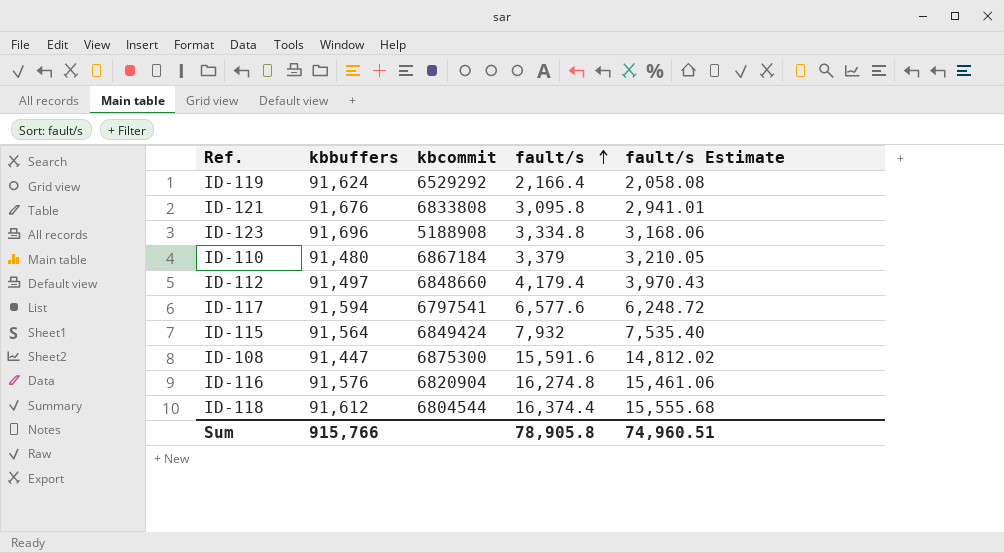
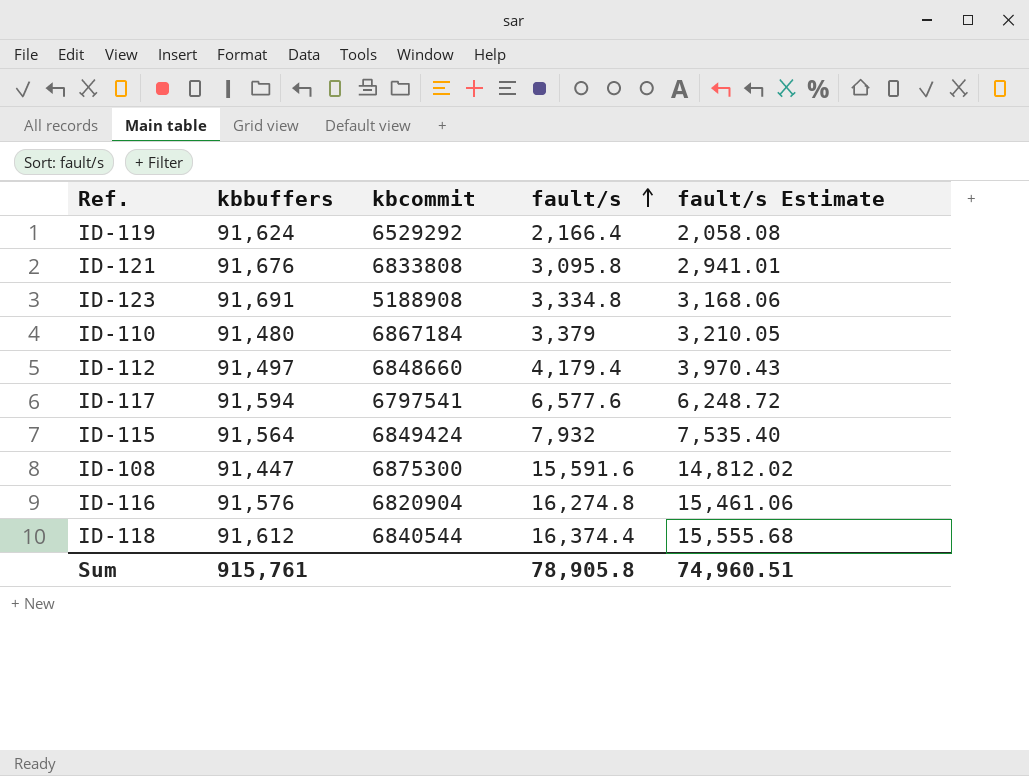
ID-123 | kbbuffers: 91,696 -> 91,691
ID-118 | kbcommit: 6804544 -> 6840544
Sum | kbbuffers: 915,766 -> 915,761

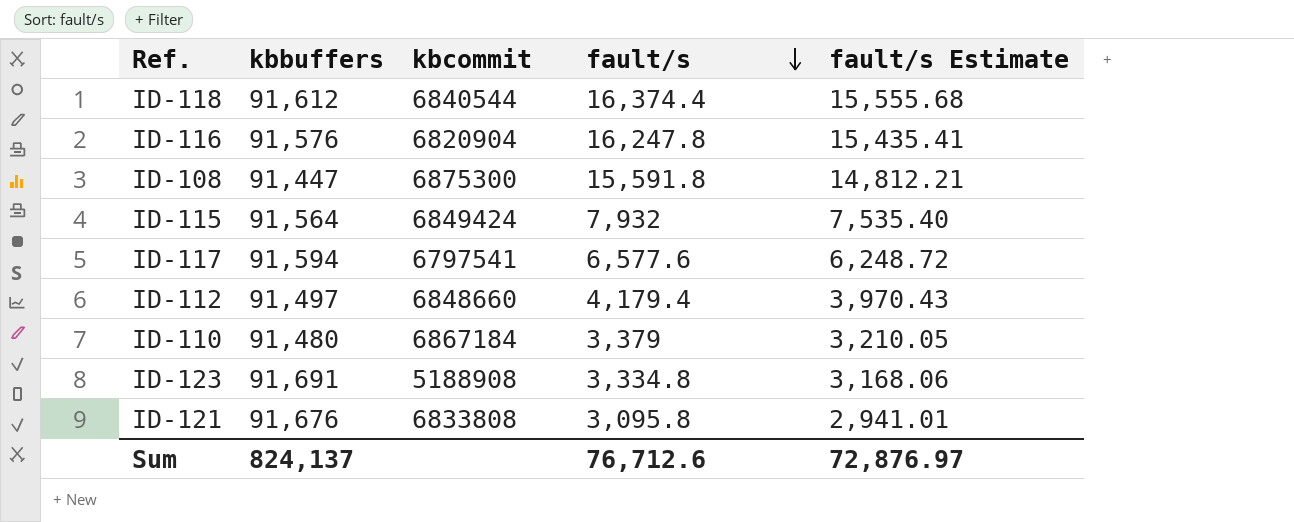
row order: fault/s ascending -> fault/s descending
row ID-119: 91,624 | 6529292 | 2,166.4 | 2,058.08 -> none
ID-116 | fault/s: 16,274.8 -> 16,247.8
ID-116 | fault/s Estimate: 15,461.06 -> 15,435.41
ID-108 | fault/s: 15,591.6 -> 15,591.8
ID-108 | fault/s Estimate: 14,812.02 -> 14,812.21
Sum | kbbuffers: 915,761 -> 824,137
Sum | fault/s: 78,905.8 -> 76,712.6
Sum | fault/s Estimate: 74,960.51 -> 72,876.97

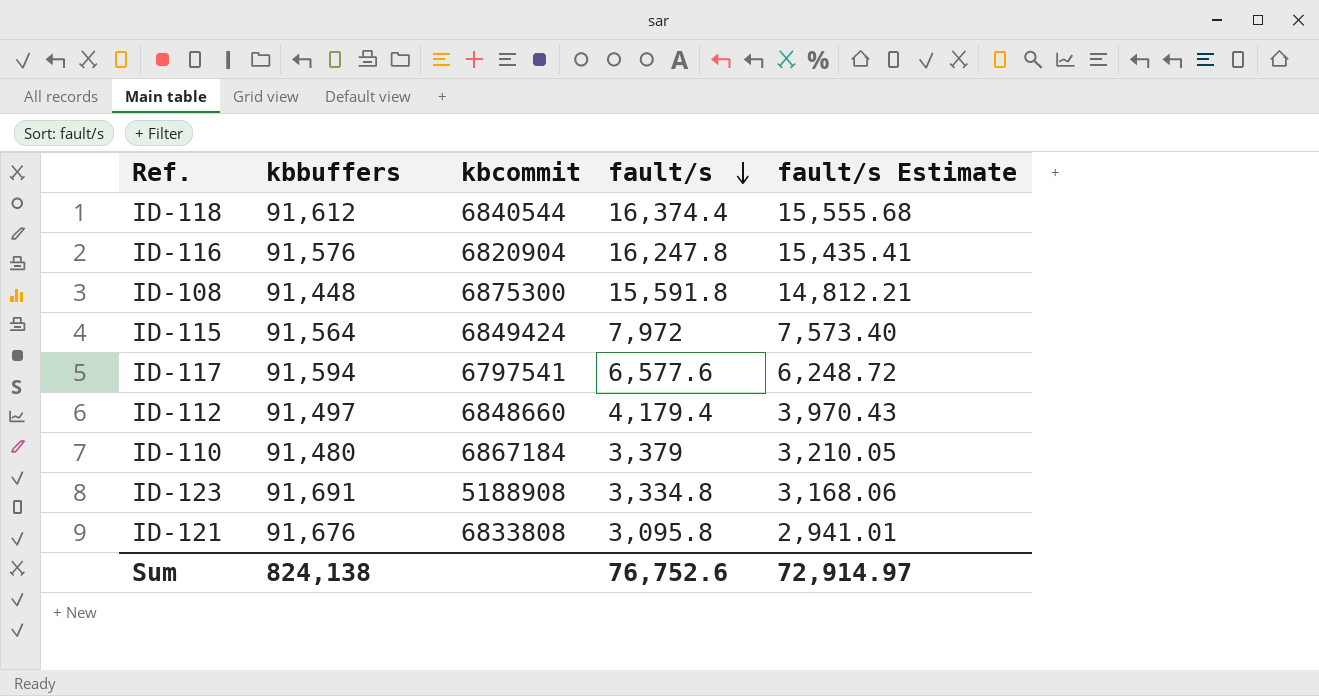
ID-108 | kbbuffers: 91,447 -> 91,448
ID-115 | fault/s: 7,932 -> 7,972
ID-115 | fault/s Estimate: 7,535.40 -> 7,573.40
Sum | kbbuffers: 824,137 -> 824,138
Sum | fault/s: 76,712.6 -> 76,752.6
Sum | fault/s Estimate: 72,876.97 -> 72,914.97

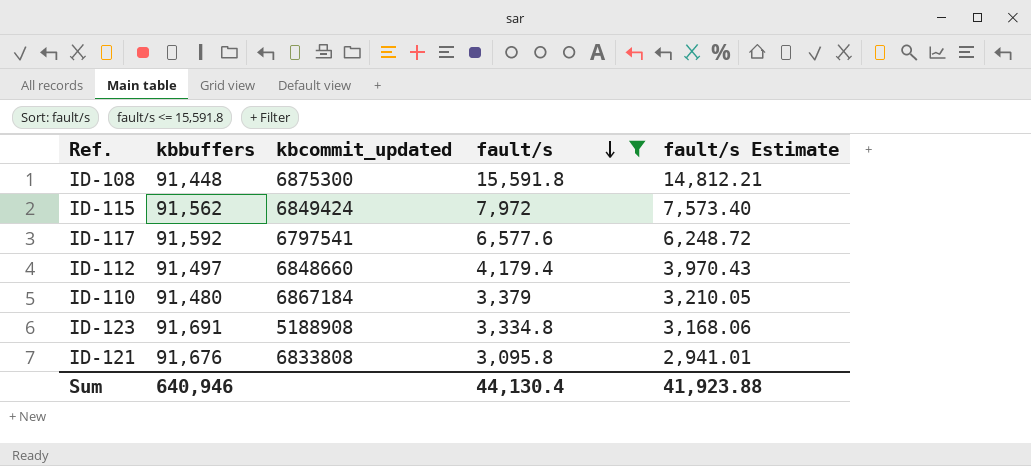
filter: none -> fault/s <= 15,591.8
column name: kbcommit -> kbcommit_updated
ID-115 | kbbuffers: 91,564 -> 91,562
ID-117 | kbbuffers: 91,594 -> 91,592
Sum | kbbuffers: 824,138 -> 640,946
Sum | fault/s: 76,752.6 -> 44,130.4
Sum | fault/s Estimate: 72,914.97 -> 41,923.88

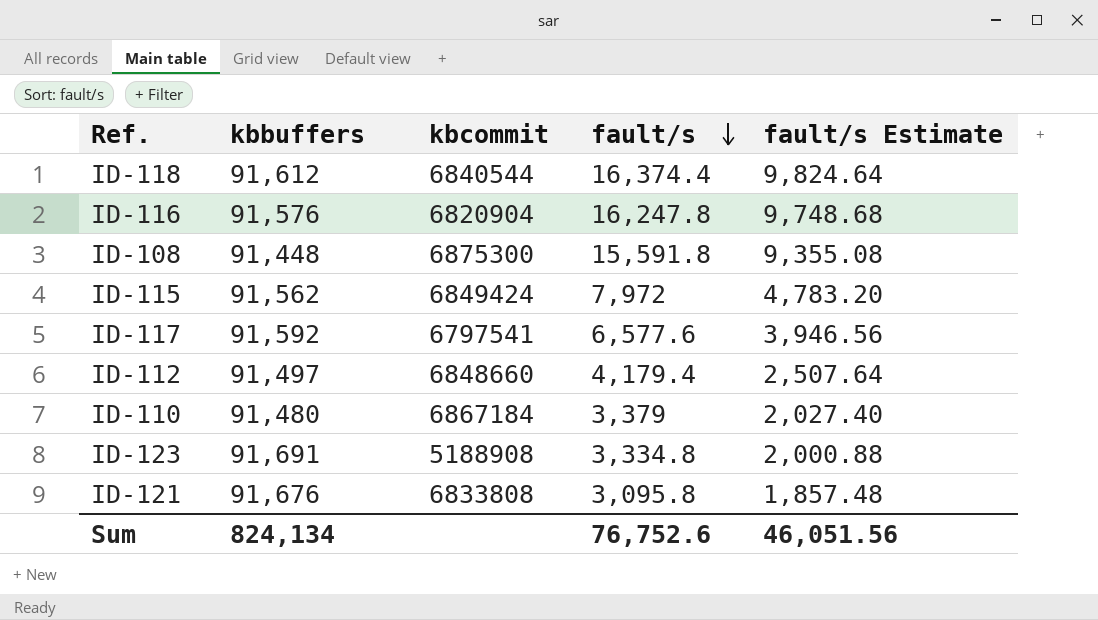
filter: fault/s <= 15,591.8 -> none
column name: kbcommit_updated -> kbcommit
column fault/s Estimate | formula: [fault/s] * 0.95 -> [fault/s] * 0.6
Sum | kbbuffers: 640,946 -> 824,134
Sum | fault/s: 44,130.4 -> 76,752.6
Sum | fault/s Estimate: 41,923.88 -> 46,051.56

